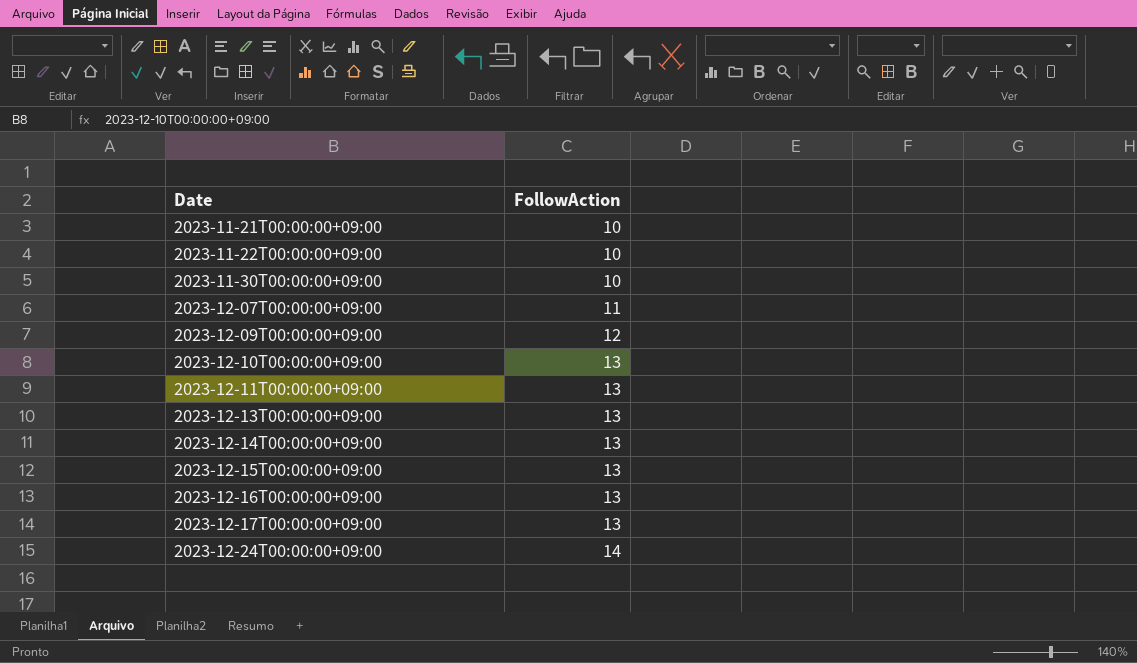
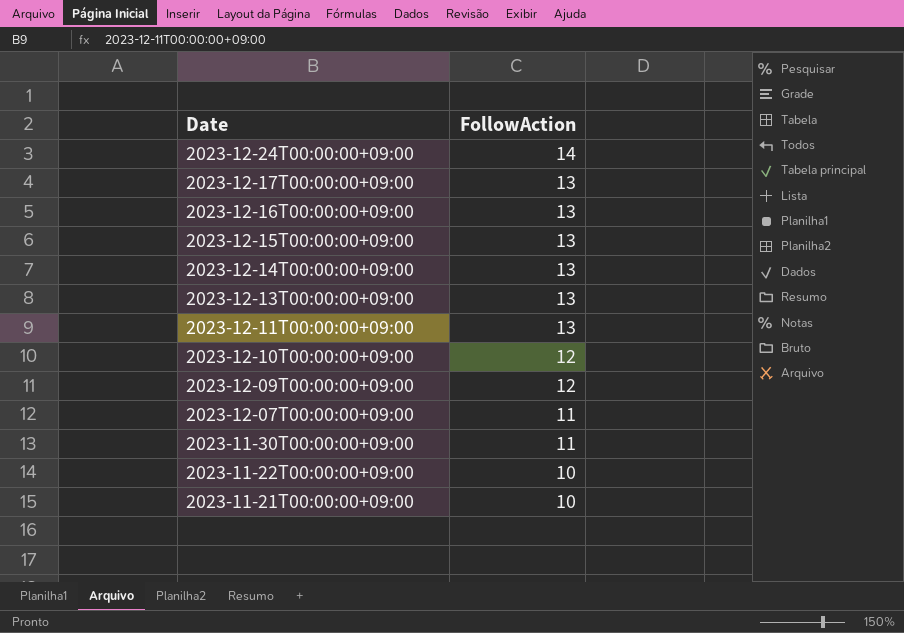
row order: Date ascending -> Date descending
2023-12-10T00:00:00+09:00 | FollowAction: 13 -> 12
2023-11-30T00:00:00+09:00 | FollowAction: 10 -> 11

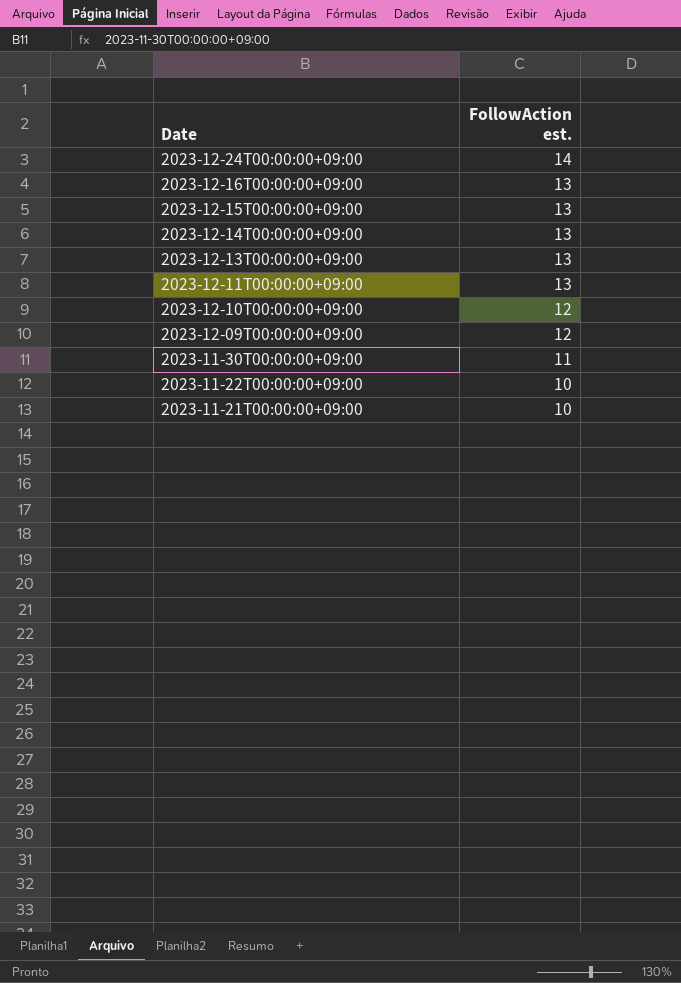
column name: FollowAction -> FollowAction est.
row 2023-12-17T00:00:00+09:00: 13 -> none
row 2023-12-07T00:00:00+09:00: 11 -> none

